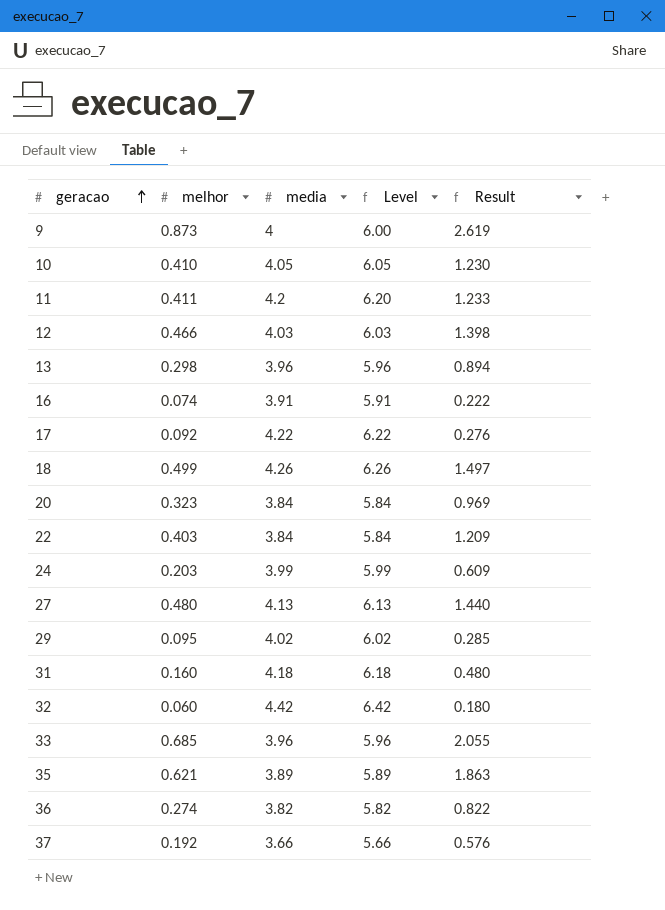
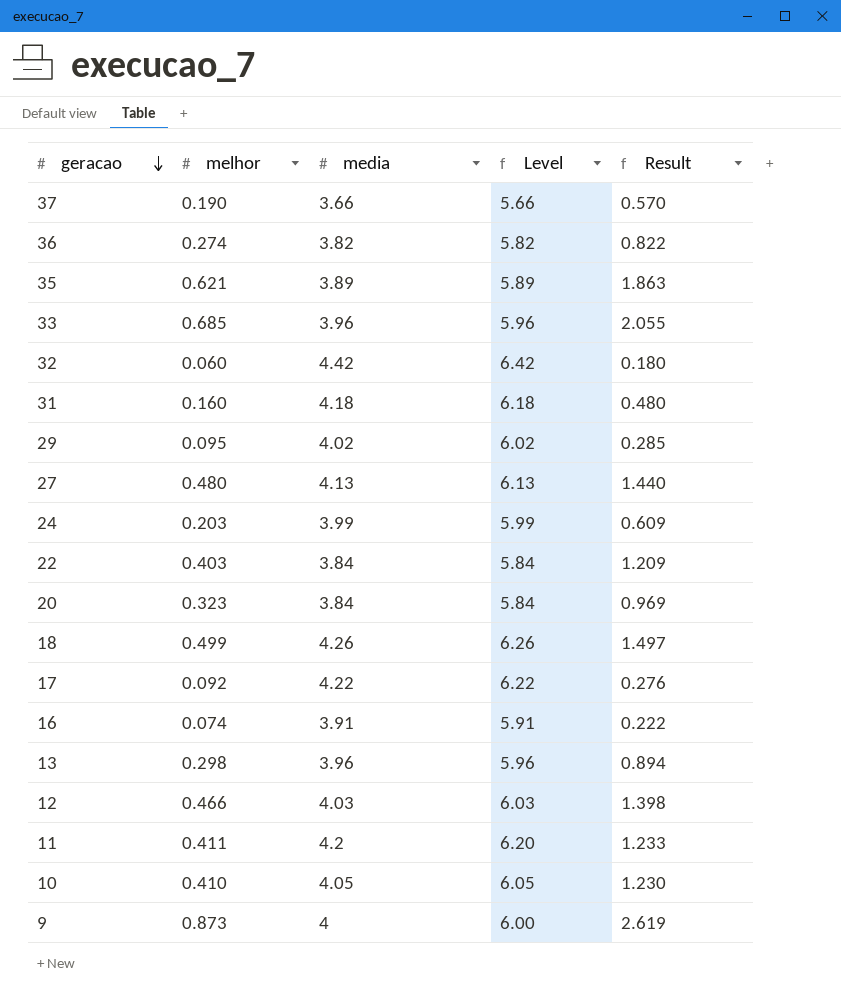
row order: geracao ascending -> geracao descending
37 | melhor: 0.192 -> 0.190
37 | Result: 0.576 -> 0.570

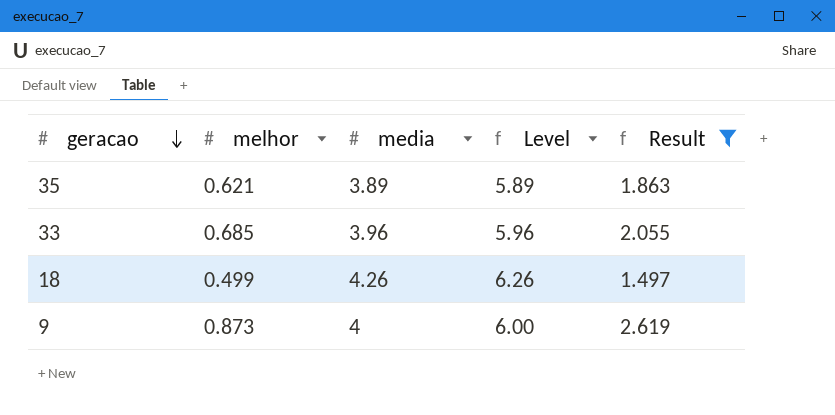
filter: none -> Result >= 1.497

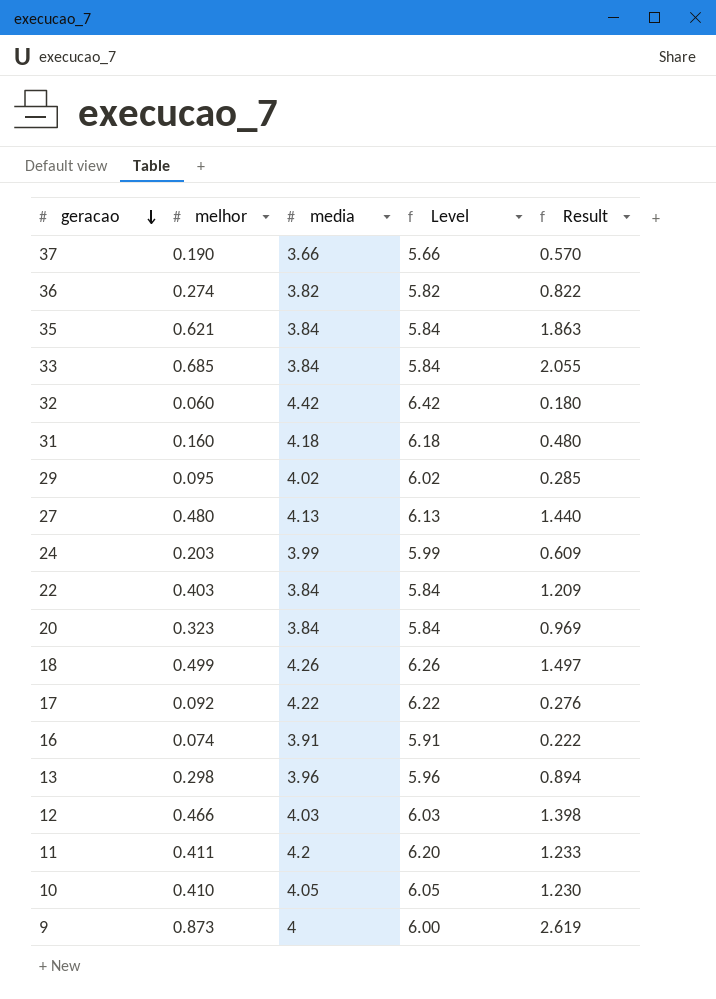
filter: Result >= 1.497 -> none
35 | media: 3.89 -> 3.84
35 | Level: 5.89 -> 5.84
33 | media: 3.96 -> 3.84
33 | Level: 5.96 -> 5.84

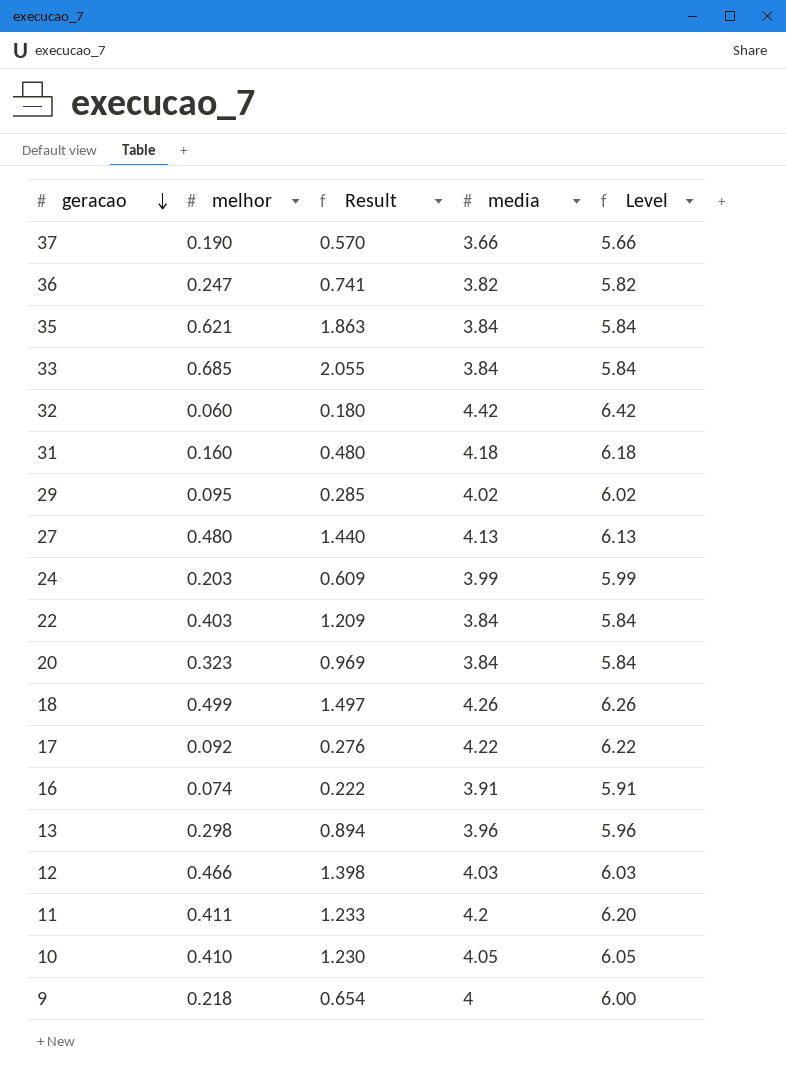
column Result | position: 5 -> 3
36 | melhor: 0.274 -> 0.247
36 | Result: 0.822 -> 0.741
9 | melhor: 0.873 -> 0.218
9 | Result: 2.619 -> 0.654

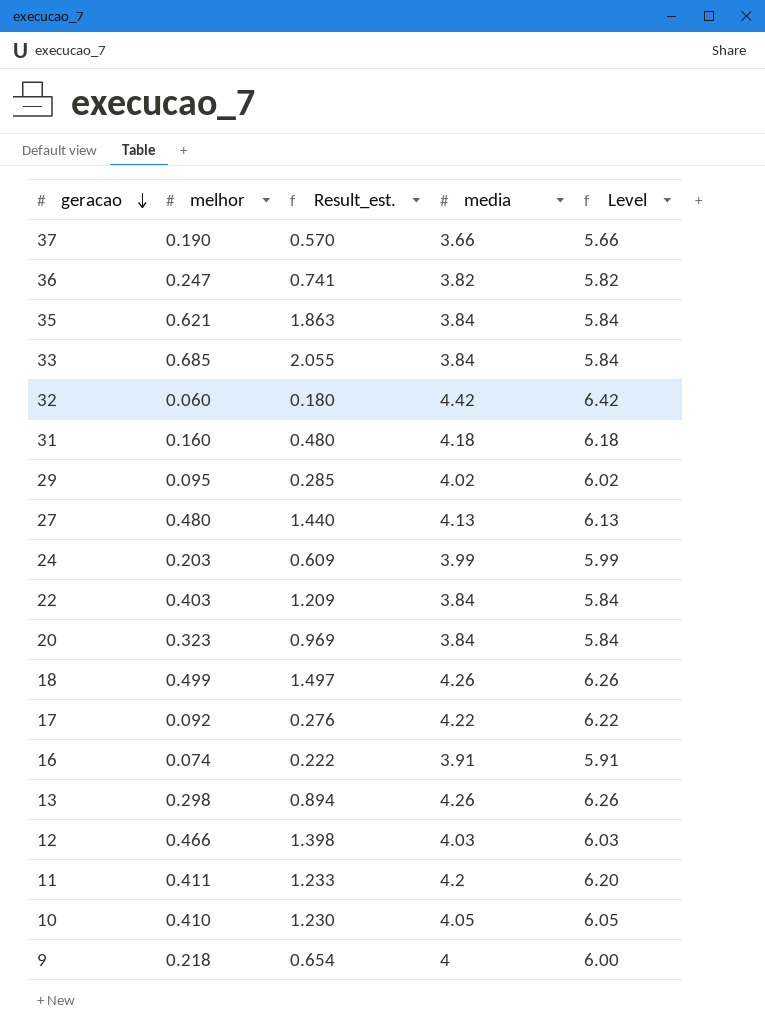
column name: Result -> Result_est.
13 | media: 3.96 -> 4.26
13 | Level: 5.96 -> 6.26

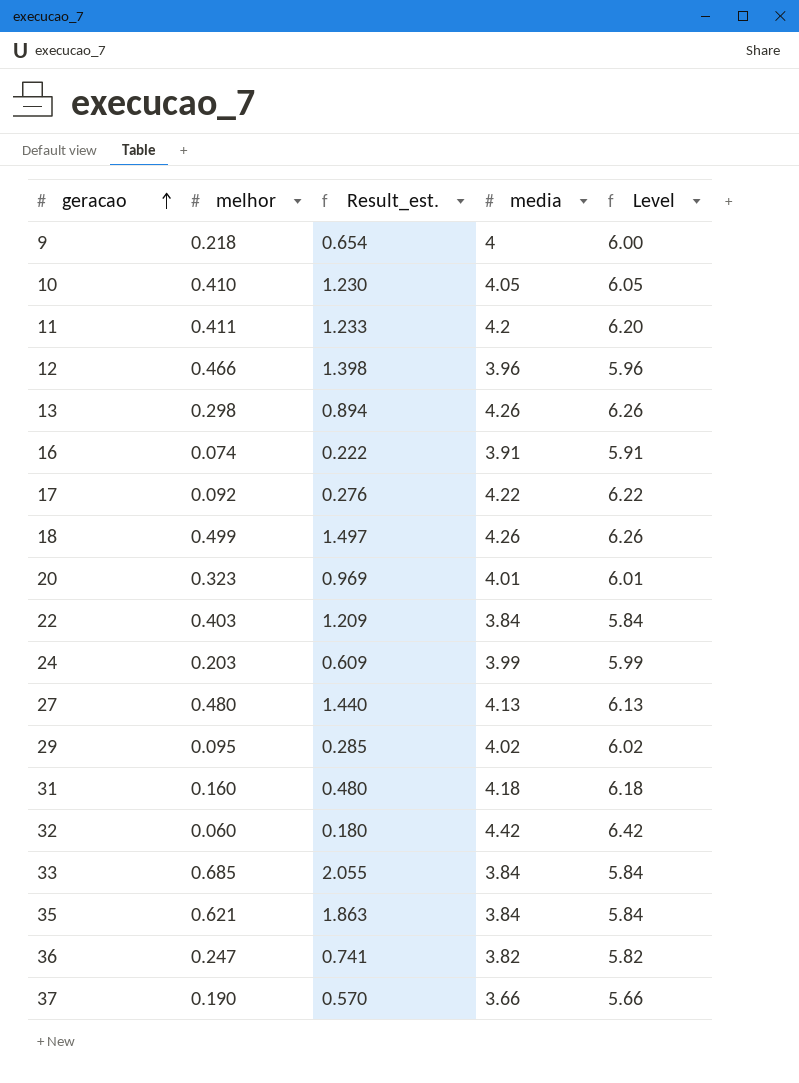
row order: geracao descending -> geracao ascending
12 | media: 4.03 -> 3.96
12 | Level: 6.03 -> 5.96
20 | media: 3.84 -> 4.01
20 | Level: 5.84 -> 6.01

